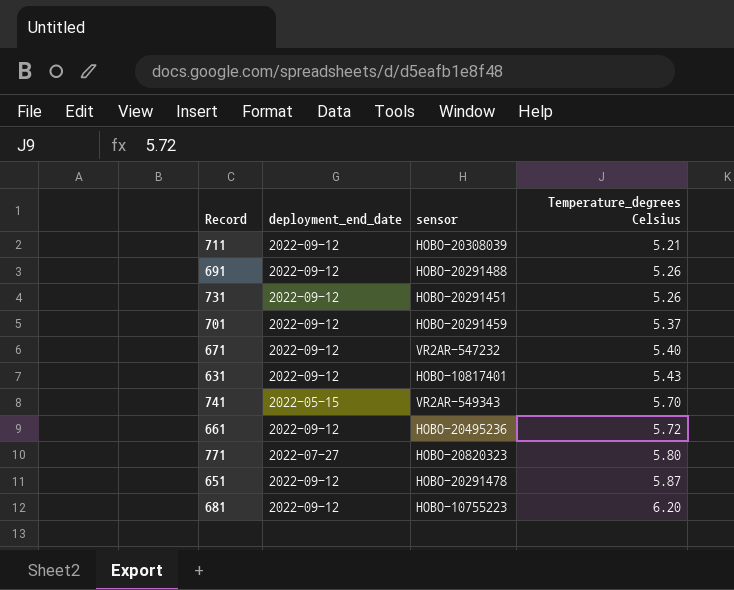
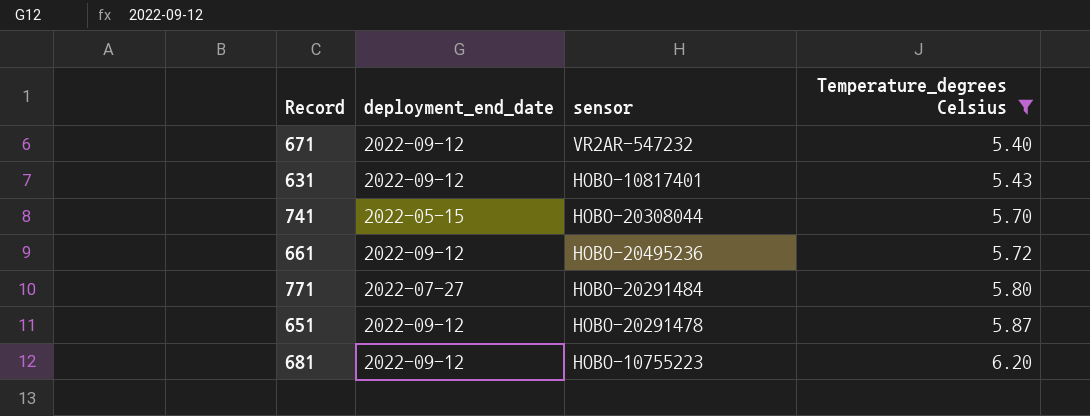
filter: none -> Temperature_degrees Celsius >= 5.40
741 | sensor: VR2AR-549343 -> HOBO-20308044
771 | sensor: HOBO-20820323 -> HOBO-20291484

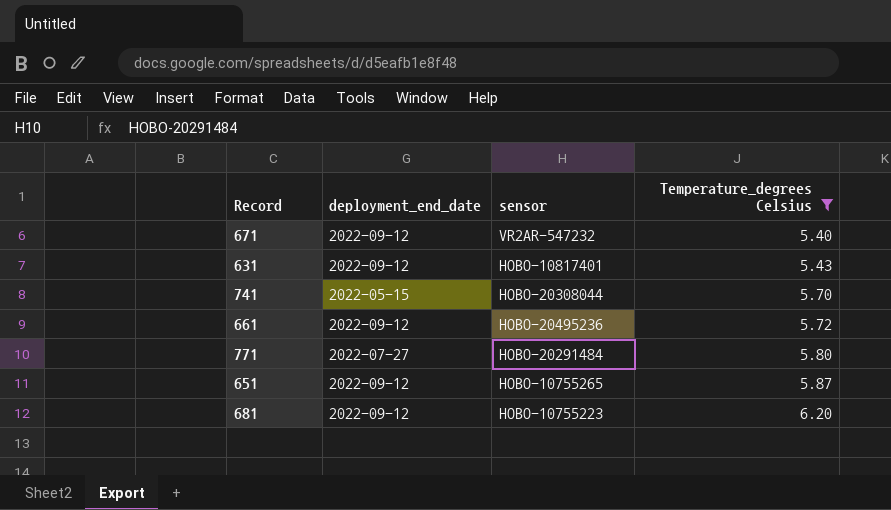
651 | sensor: HOBO-20291478 -> HOBO-10755265

